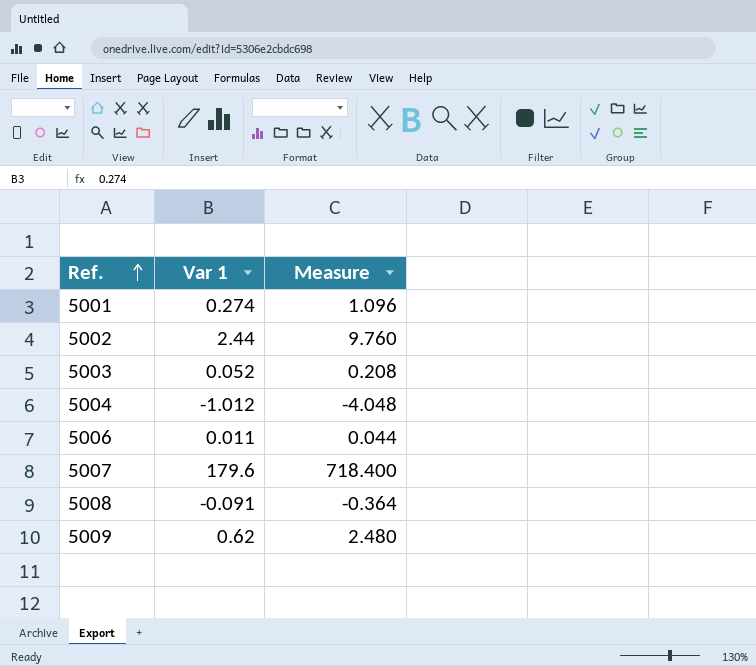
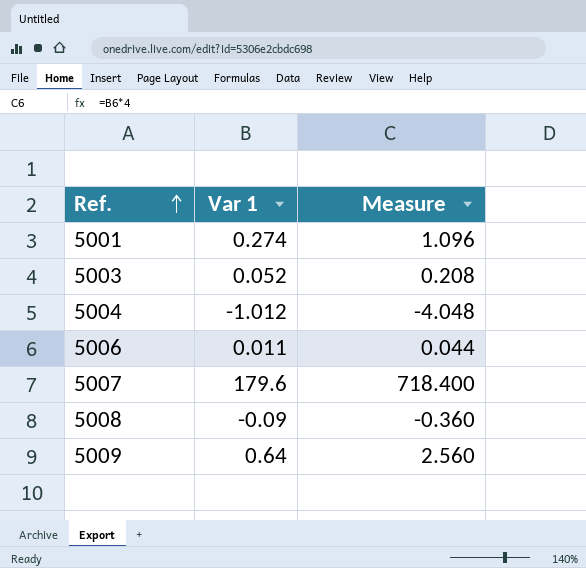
row 5002: 2.44 | 9.760 -> none
5008 | Var 1: -0.091 -> -0.09
5008 | Measure: -0.364 -> -0.360
5009 | Var 1: 0.62 -> 0.64
5009 | Measure: 2.480 -> 2.560

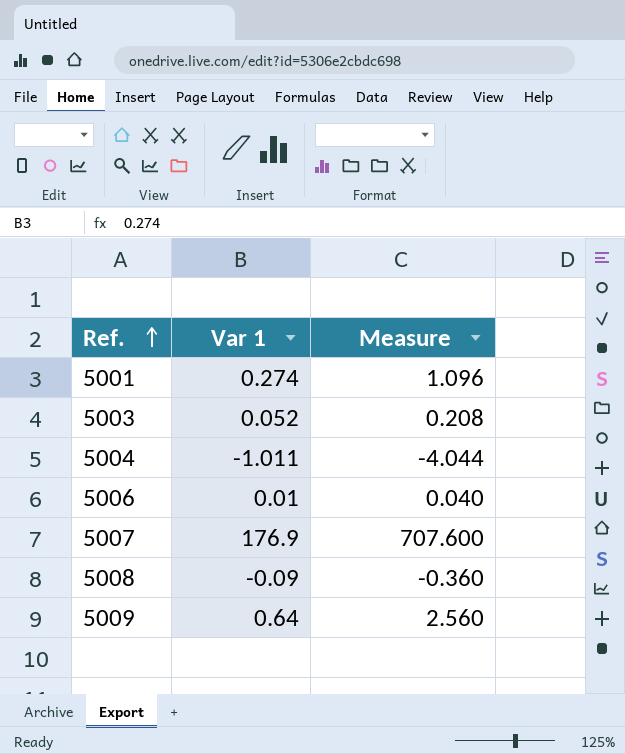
5004 | Var 1: -1.012 -> -1.011
5004 | Measure: -4.048 -> -4.044
5006 | Var 1: 0.011 -> 0.01
5006 | Measure: 0.044 -> 0.040
5007 | Var 1: 179.6 -> 176.9
5007 | Measure: 718.400 -> 707.600

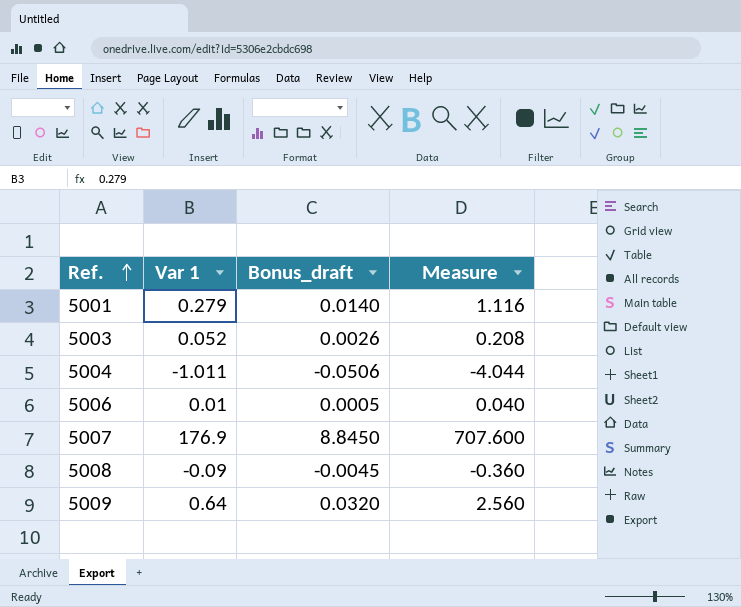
column Bonus_draft | formula: none -> [Var 1] * 0.05
5001 | Var 1: 0.274 -> 0.279
5001 | Measure: 1.096 -> 1.116

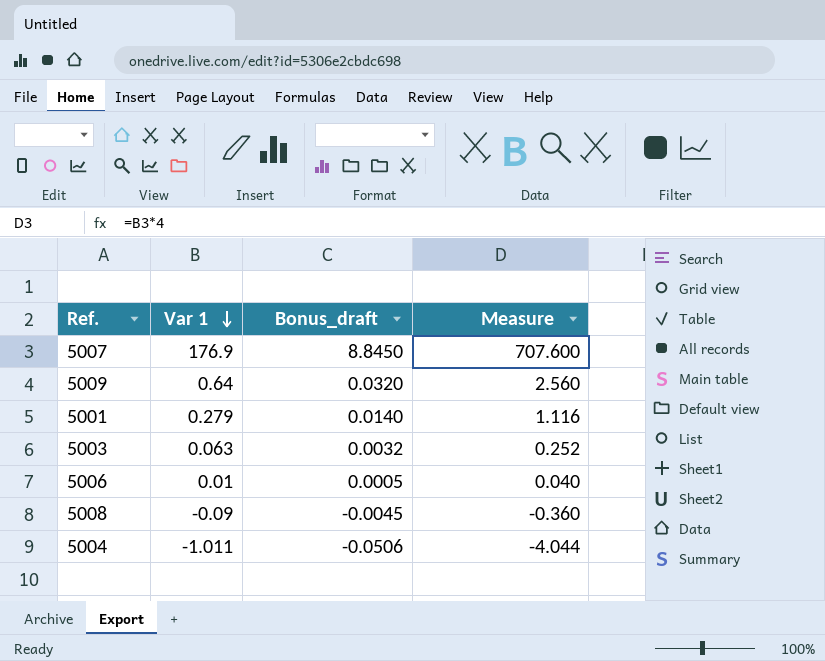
row order: Ref. ascending -> Var 1 descending
5003 | Var 1: 0.052 -> 0.063
5003 | Bonus_draft: 0.0026 -> 0.0032
5003 | Measure: 0.208 -> 0.252

